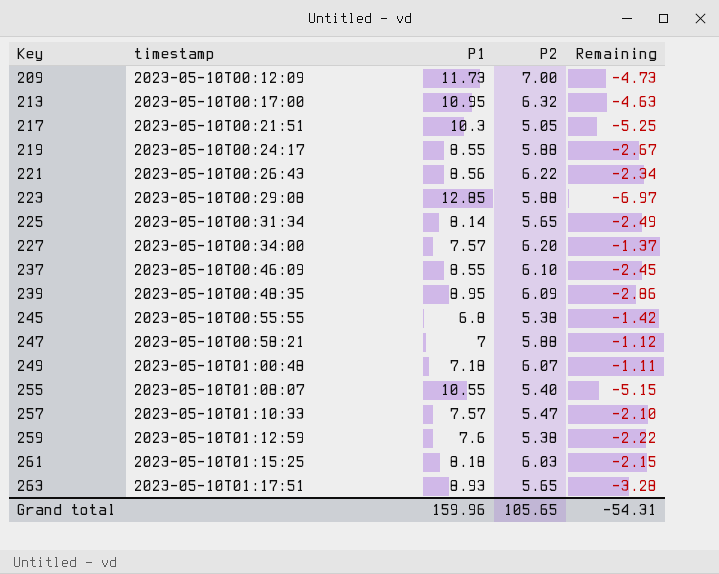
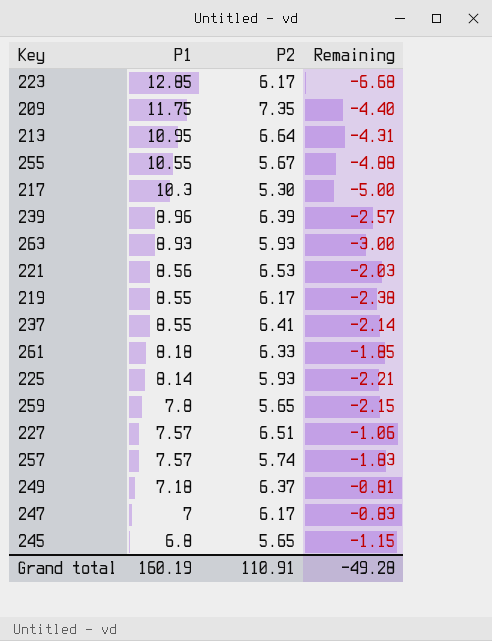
row order: Key ascending -> P1 descending
column timestamp | position: 2 -> none
223 | P2: 5.88 -> 6.17
223 | Remaining: -6.97 -> -6.68
209 | P1: 11.73 -> 11.75
209 | P2: 7.00 -> 7.35
209 | Remaining: -4.73 -> -4.40
213 | P2: 6.32 -> 6.64
213 | Remaining: -4.63 -> -4.31
255 | P2: 5.40 -> 5.67
255 | Remaining: -5.15 -> -4.88
217 | P2: 5.05 -> 5.30
217 | Remaining: -5.25 -> -5.00
239 | P1: 8.95 -> 8.96
239 | P2: 6.09 -> 6.39
239 | Remaining: -2.86 -> -2.57
263 | P2: 5.65 -> 5.93
263 | Remaining: -3.28 -> -3.00
221 | P2: 6.22 -> 6.53
221 | Remaining: -2.34 -> -2.03
219 | P2: 5.88 -> 6.17
219 | Remaining: -2.67 -> -2.38
237 | P2: 6.10 -> 6.41
237 | Remaining: -2.45 -> -2.14
261 | P2: 6.03 -> 6.33
261 | Remaining: -2.15 -> -1.85
225 | P2: 5.65 -> 5.93
225 | Remaining: -2.49 -> -2.21
259 | P1: 7.6 -> 7.8
259 | P2: 5.38 -> 5.65
259 | Remaining: -2.22 -> -2.15
227 | P2: 6.20 -> 6.51
227 | Remaining: -1.37 -> -1.06
257 | P2: 5.47 -> 5.74
257 | Remaining: -2.10 -> -1.83
249 | P2: 6.07 -> 6.37
249 | Remaining: -1.11 -> -0.81
247 | P2: 5.88 -> 6.17
247 | Remaining: -1.12 -> -0.83
245 | P2: 5.38 -> 5.65
245 | Remaining: -1.42 -> -1.15
Grand total | P1: 159.96 -> 160.19
Grand total | P2: 105.65 -> 110.91
Grand total | Remaining: -54.31 -> -49.28

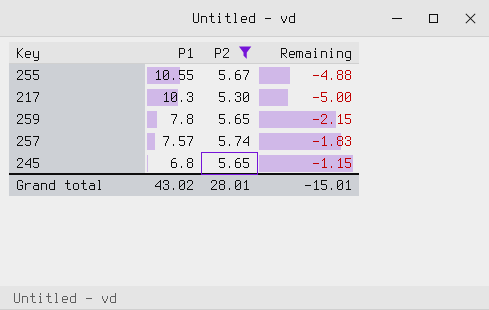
filter: none -> P2 <= 5.74
Grand total | P1: 160.19 -> 43.02
Grand total | P2: 110.91 -> 28.01
Grand total | Remaining: -49.28 -> -15.01

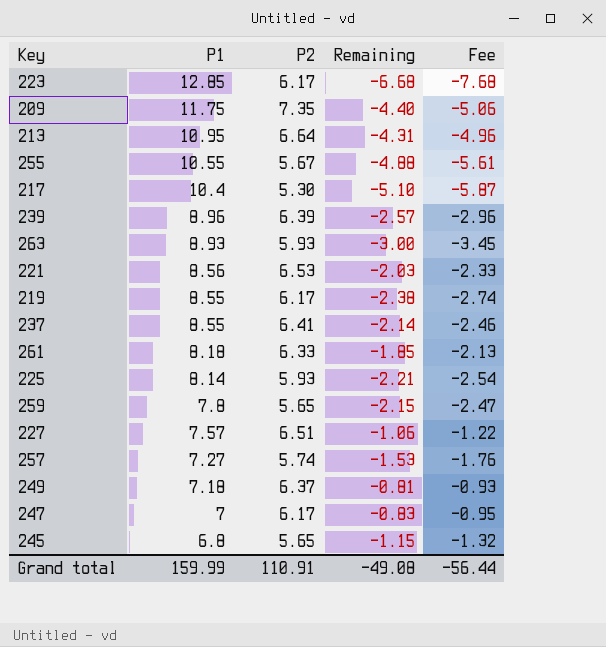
filter: P2 <= 5.74 -> none
column Fee | formula: none -> [Remaining] * 1.15
217 | P1: 10.3 -> 10.4
217 | Remaining: -5.00 -> -5.10
257 | P1: 7.57 -> 7.27
257 | Remaining: -1.83 -> -1.53
Grand total | P1: 43.02 -> 159.99
Grand total | P2: 28.01 -> 110.91
Grand total | Remaining: -15.01 -> -49.08

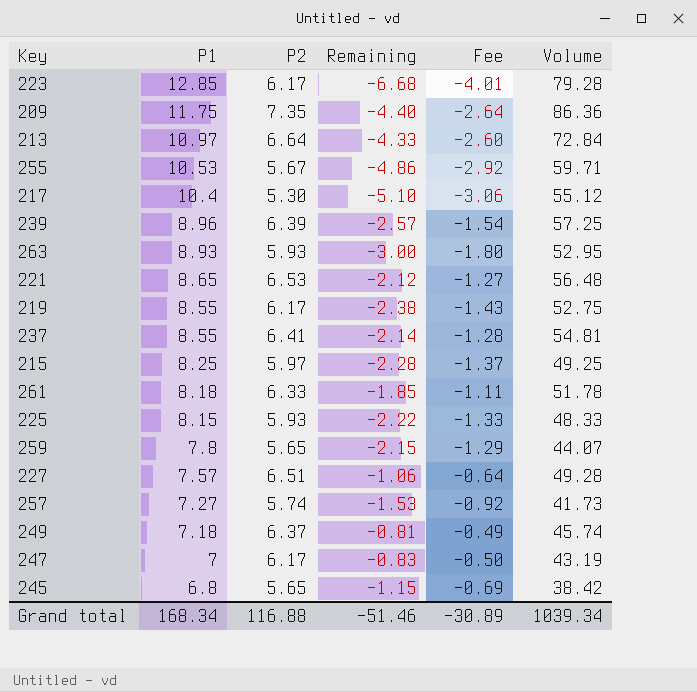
column Fee | formula: [Remaining] * 1.15 -> [Remaining] * 0.6
column Volume | formula: none -> [P1] * [P2]
213 | P1: 10.95 -> 10.97
213 | Remaining: -4.31 -> -4.33
255 | P1: 10.55 -> 10.53
255 | Remaining: -4.88 -> -4.86
221 | P1: 8.56 -> 8.65
221 | Remaining: -2.03 -> -2.12
row 215: none -> 8.25 | 5.97 | -2.28 | -1.37 | 49.25
225 | P1: 8.14 -> 8.15
225 | Remaining: -2.21 -> -2.22
Grand total | P1: 159.99 -> 168.34
Grand total | P2: 110.91 -> 116.88
Grand total | Remaining: -49.08 -> -51.46
Grand total | Fee: -56.44 -> -30.89

